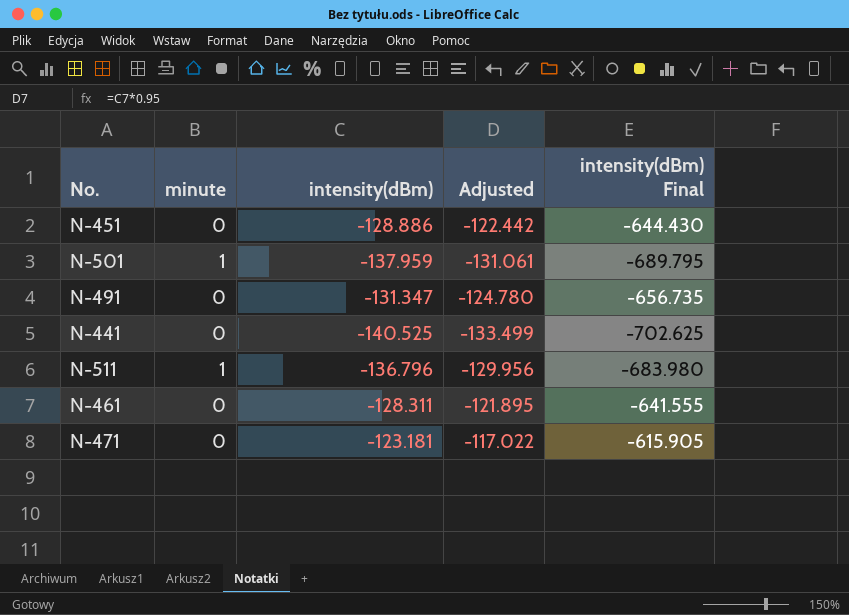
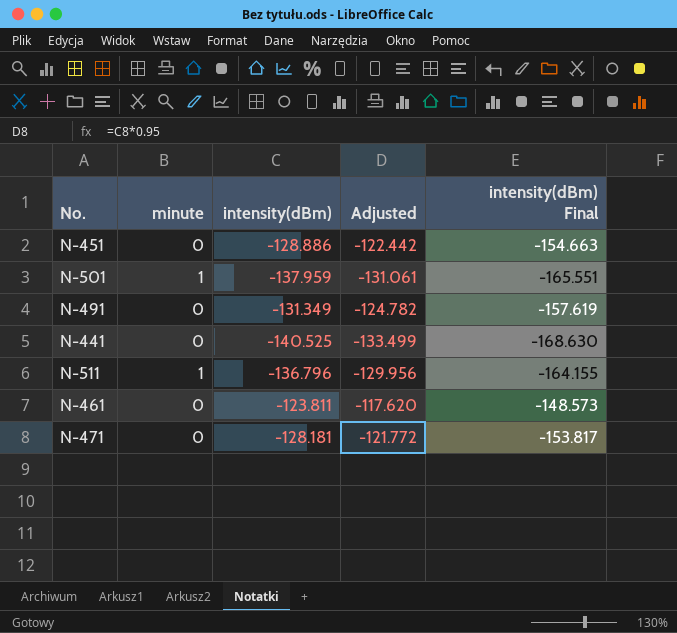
column intensity(dBm) Final | formula: [intensity(dBm)] * 5 -> [intensity(dBm)] * 1.2
N-491 | intensity(dBm): -131.347 -> -131.349
N-491 | Adjusted: -124.780 -> -124.782
N-461 | intensity(dBm): -128.311 -> -123.811
N-461 | Adjusted: -121.895 -> -117.620
N-471 | intensity(dBm): -123.181 -> -128.181
N-471 | Adjusted: -117.022 -> -121.772

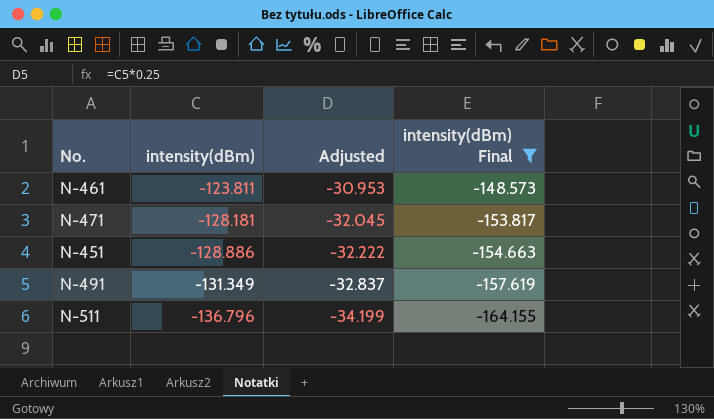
filter: none -> intensity(dBm) Final >= -164.155
row order: none -> intensity(dBm) descending
column minute | position: 2 -> none
column Adjusted | formula: [intensity(dBm)] * 0.95 -> [intensity(dBm)] * 0.25

